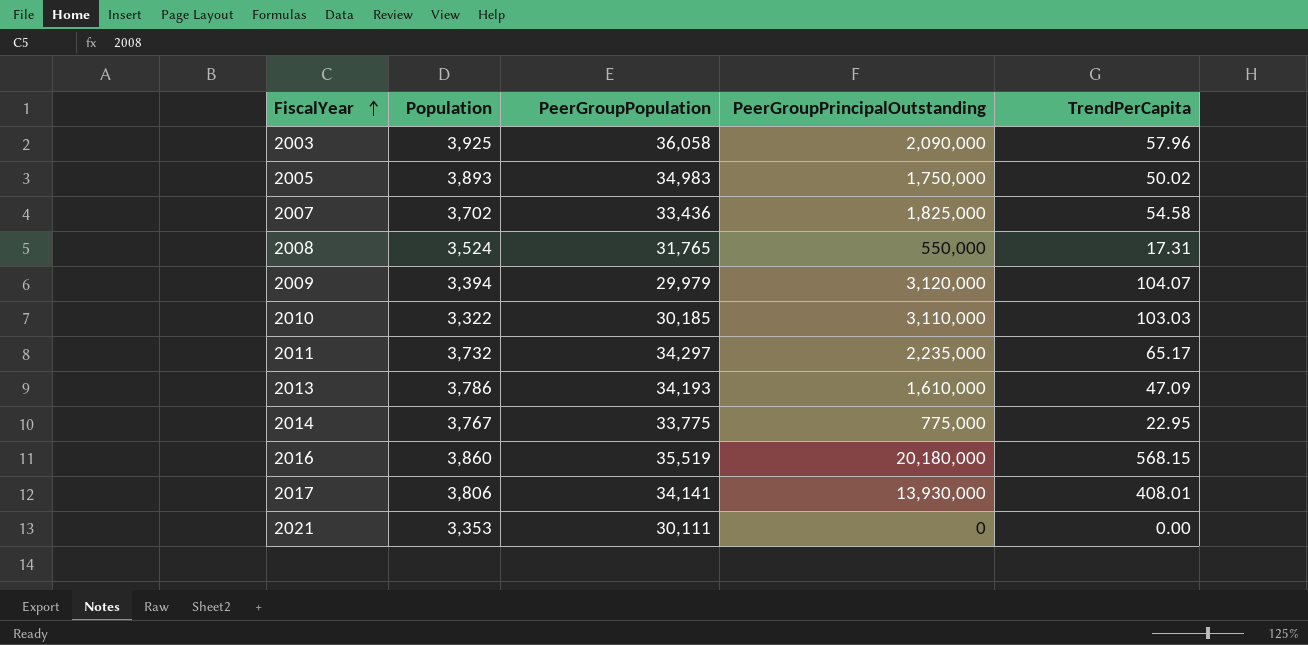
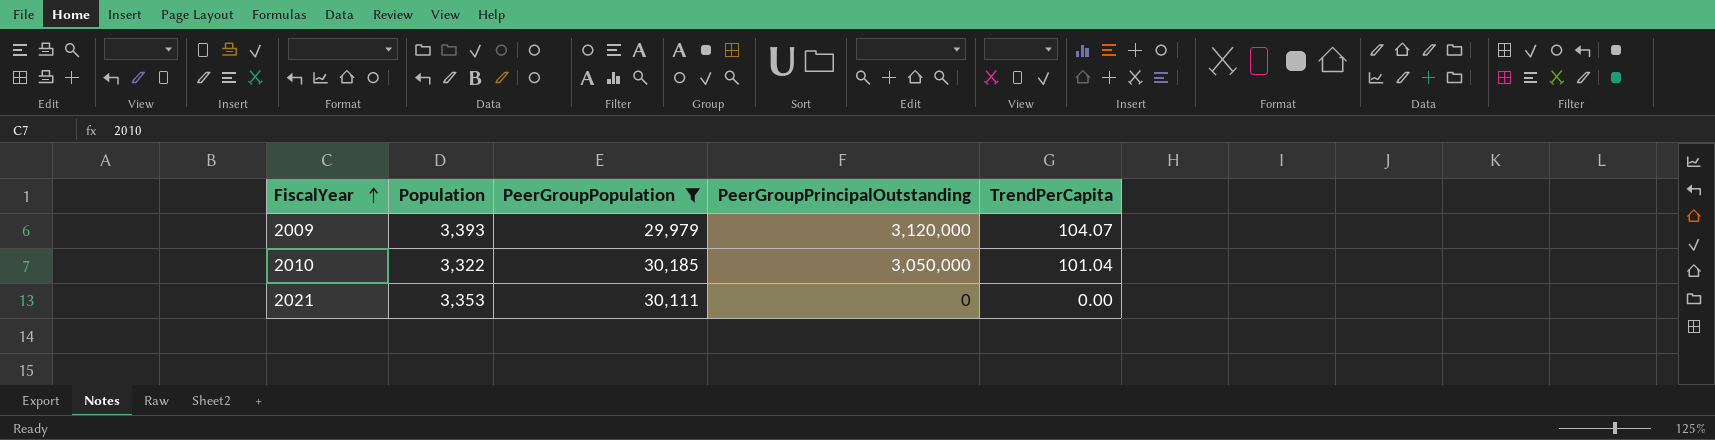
filter: none -> PeerGroupPopulation <= 30,185
2009 | Population: 3,394 -> 3,393
2010 | PeerGroupPrincipalOutstanding: 3,110,000 -> 3,050,000
2010 | TrendPerCapita: 103.03 -> 101.04

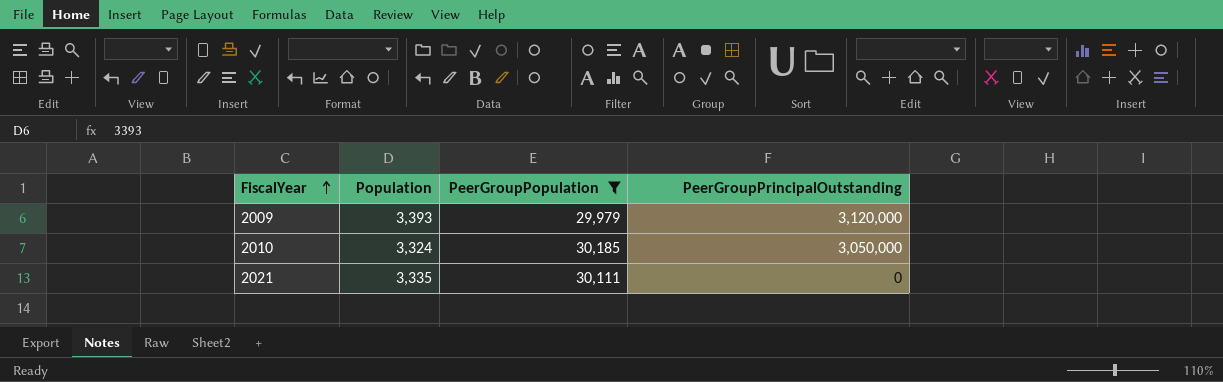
column TrendPerCapita | formula: [PeerGroupPrincipalOutstanding] / [PeerGroupPopulation] -> none
2010 | Population: 3,322 -> 3,324
2021 | Population: 3,353 -> 3,335

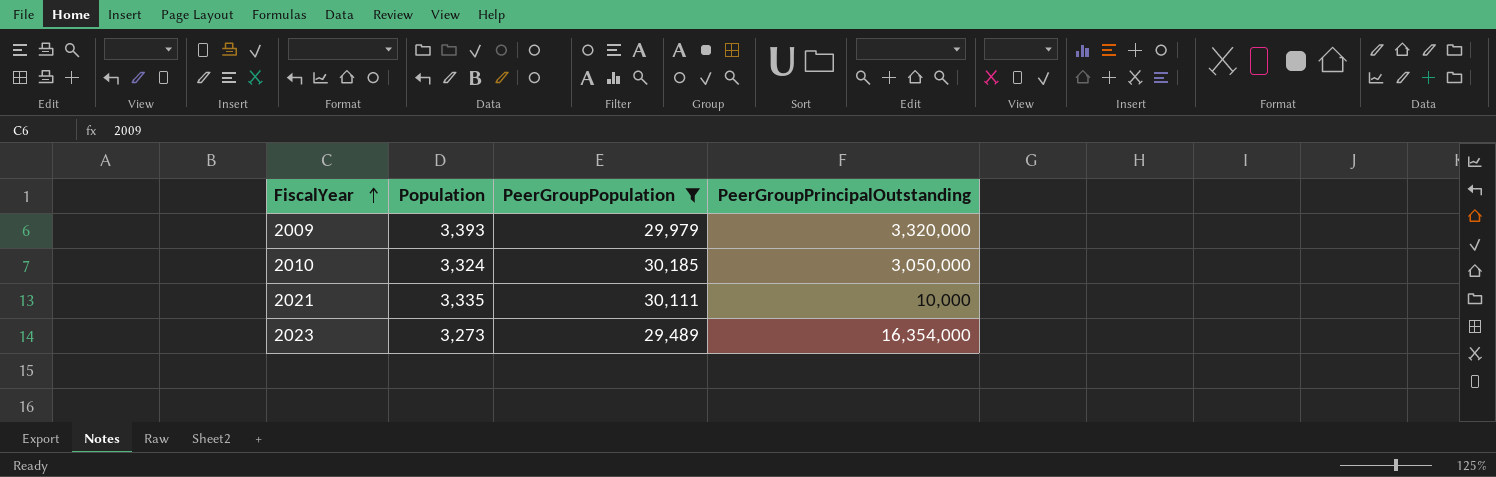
2009 | PeerGroupPrincipalOutstanding: 3,120,000 -> 3,320,000
2021 | PeerGroupPrincipalOutstanding: 0 -> 10,000
row 2023: none -> 3,273 | 29,489 | 16,354,000

